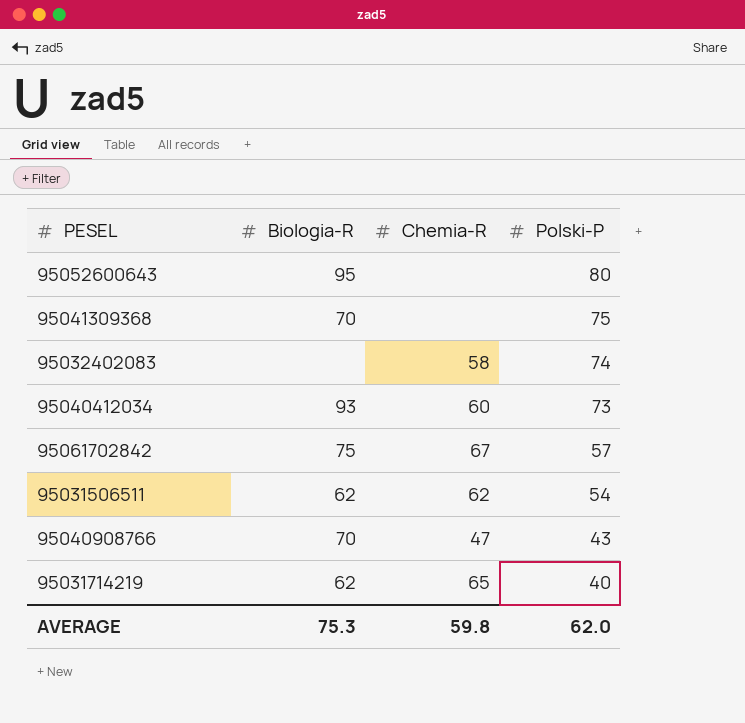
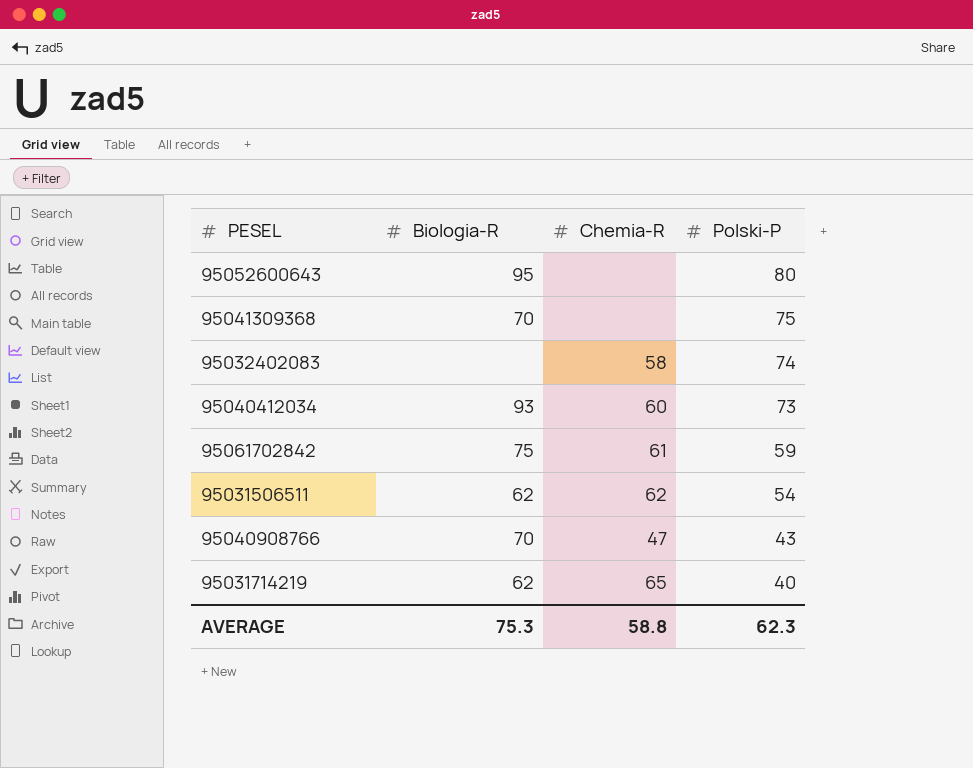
95061702842 | Chemia-R: 67 -> 61
95061702842 | Polski-P: 57 -> 59
AVERAGE | Chemia-R: 59.8 -> 58.8
AVERAGE | Polski-P: 62.0 -> 62.3

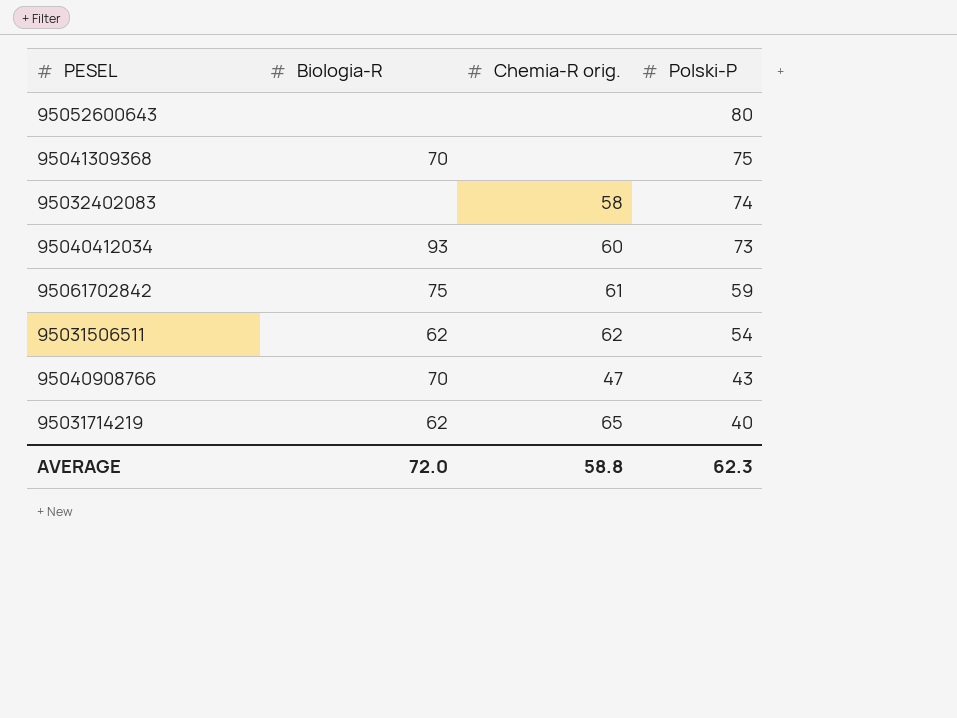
column name: Chemia-R -> Chemia-R orig.
95052600643 | Biologia-R: 95 -> none
AVERAGE | Biologia-R: 75.3 -> 72.0

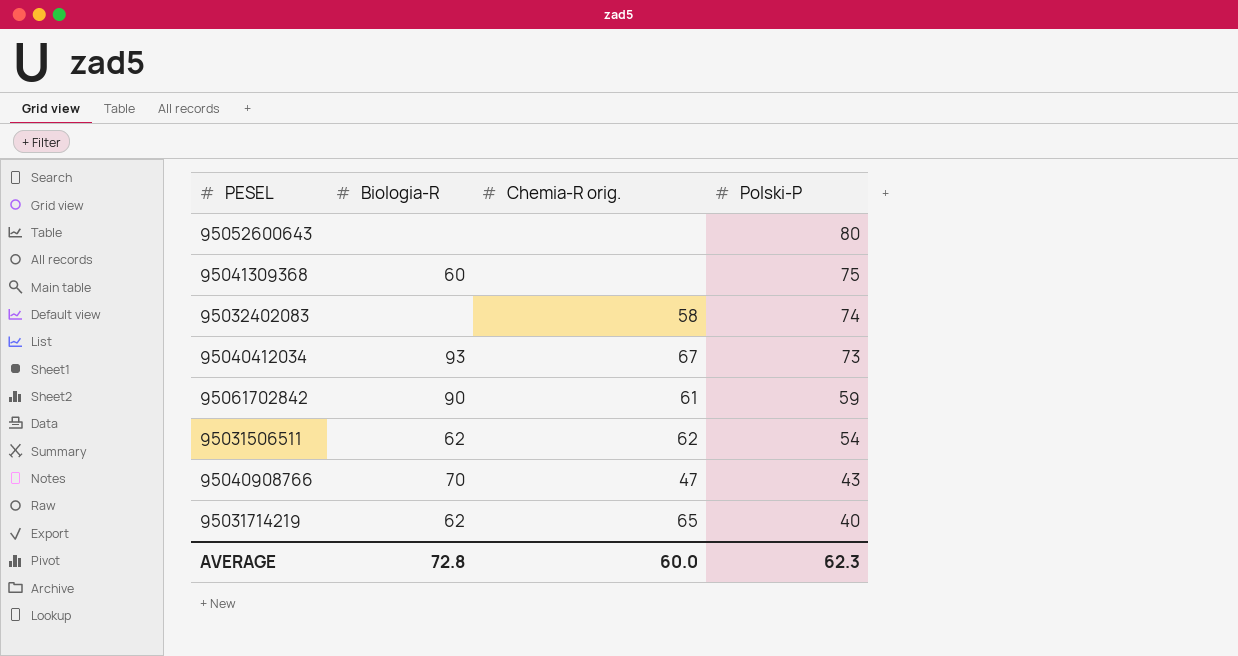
95041309368 | Biologia-R: 70 -> 60
95040412034 | Chemia-R orig.: 60 -> 67
95061702842 | Biologia-R: 75 -> 90
AVERAGE | Biologia-R: 72.0 -> 72.8
AVERAGE | Chemia-R orig.: 58.8 -> 60.0

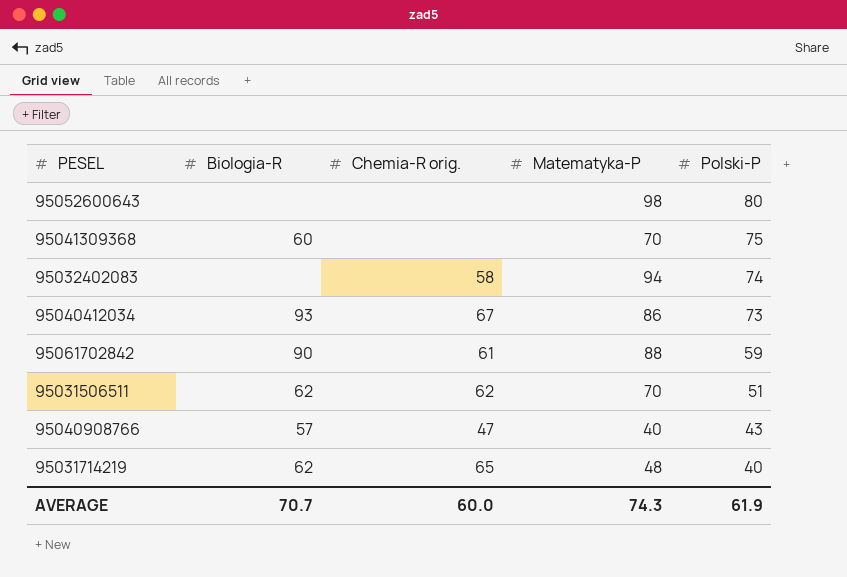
column Matematyka-P | position: none -> 4
95031506511 | Polski-P: 54 -> 51
95040908766 | Biologia-R: 70 -> 57
AVERAGE | Biologia-R: 72.8 -> 70.7
AVERAGE | Polski-P: 62.3 -> 61.9

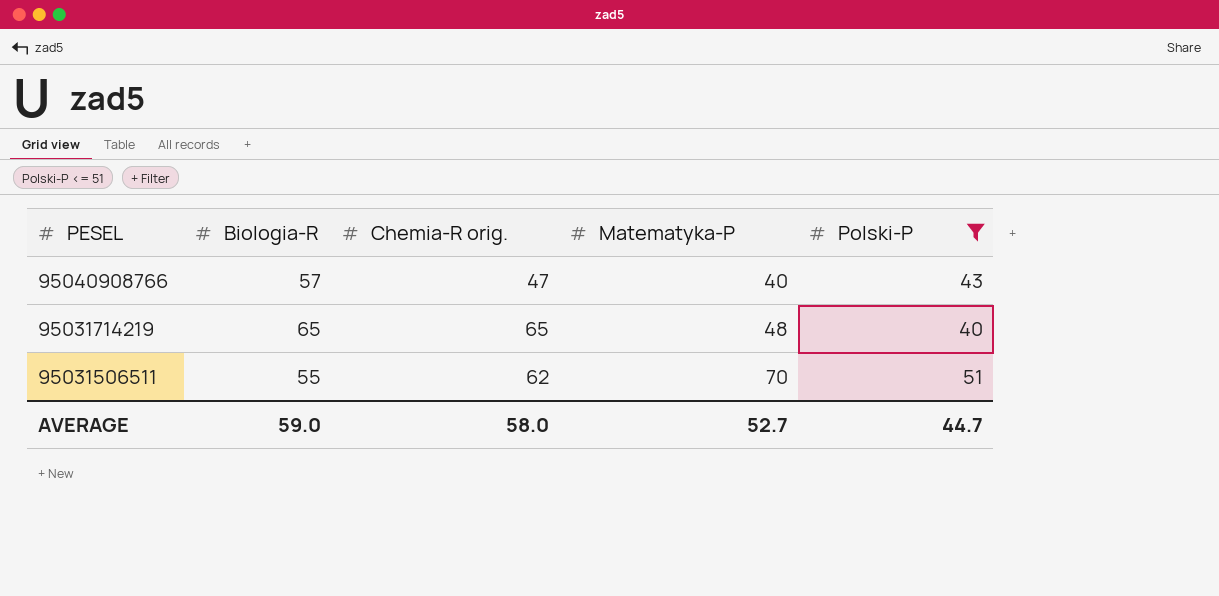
filter: none -> Polski-P <= 51
row order: Polski-P descending -> PESEL descending
95031714219 | Biologia-R: 62 -> 65
95031506511 | Biologia-R: 62 -> 55
AVERAGE | Biologia-R: 70.7 -> 59.0
AVERAGE | Chemia-R orig.: 60.0 -> 58.0
AVERAGE | Matematyka-P: 74.3 -> 52.7
AVERAGE | Polski-P: 61.9 -> 44.7

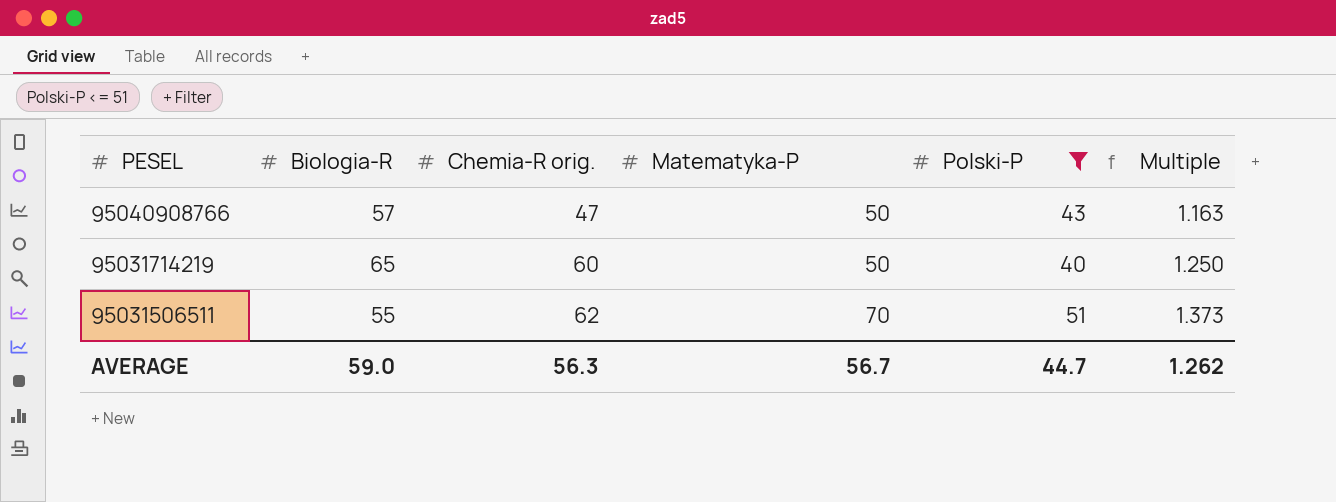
column Multiple | formula: none -> [Matematyka-P] / [Polski-P]
95040908766 | Matematyka-P: 40 -> 50
95031714219 | Chemia-R orig.: 65 -> 60
95031714219 | Matematyka-P: 48 -> 50
AVERAGE | Chemia-R orig.: 58.0 -> 56.3
AVERAGE | Matematyka-P: 52.7 -> 56.7

